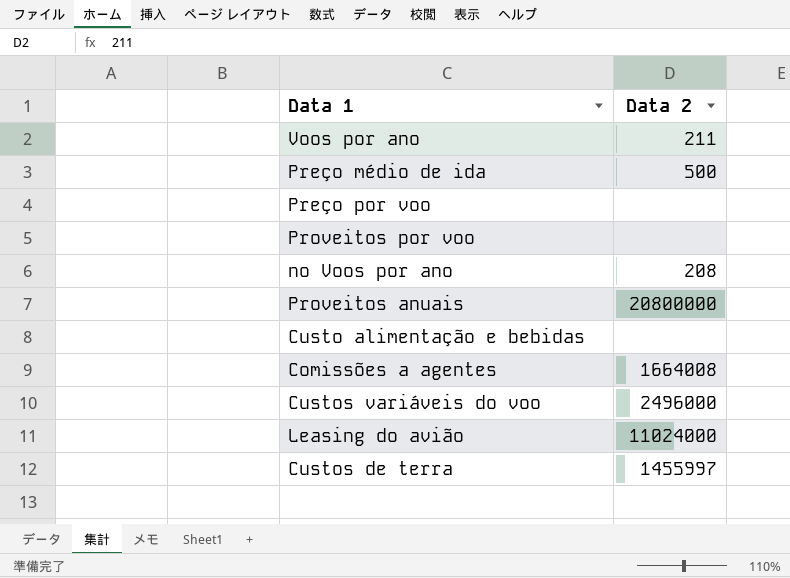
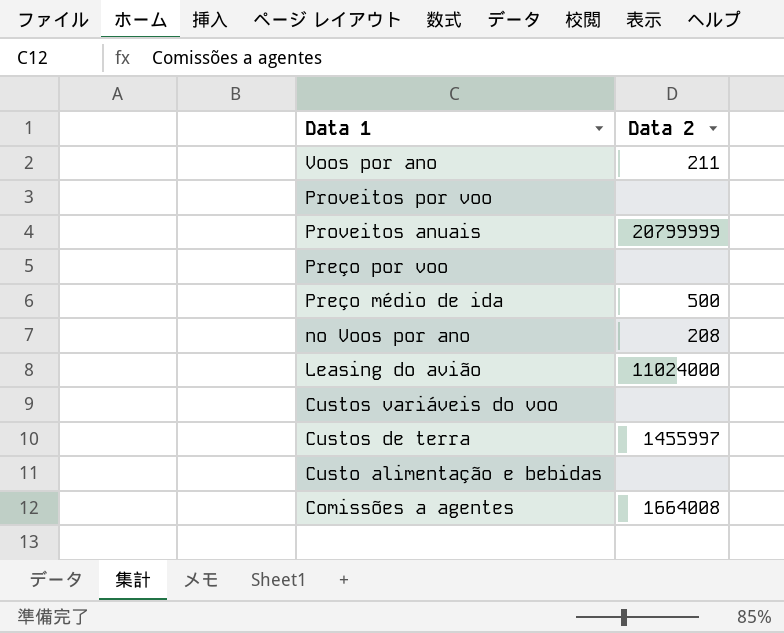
row order: none -> Data 1 descending
Proveitos anuais | Data 2: 20800000 -> 20799999
Custos variáveis do voo | Data 2: 2496000 -> none

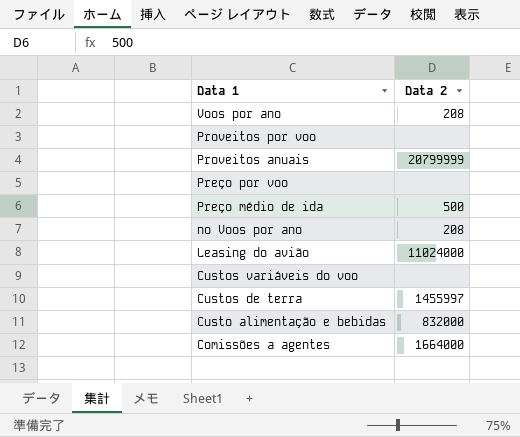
Voos por ano | Data 2: 211 -> 208
Custo alimentação e bebidas | Data 2: none -> 832000
Comissões a agentes | Data 2: 1664008 -> 1664000

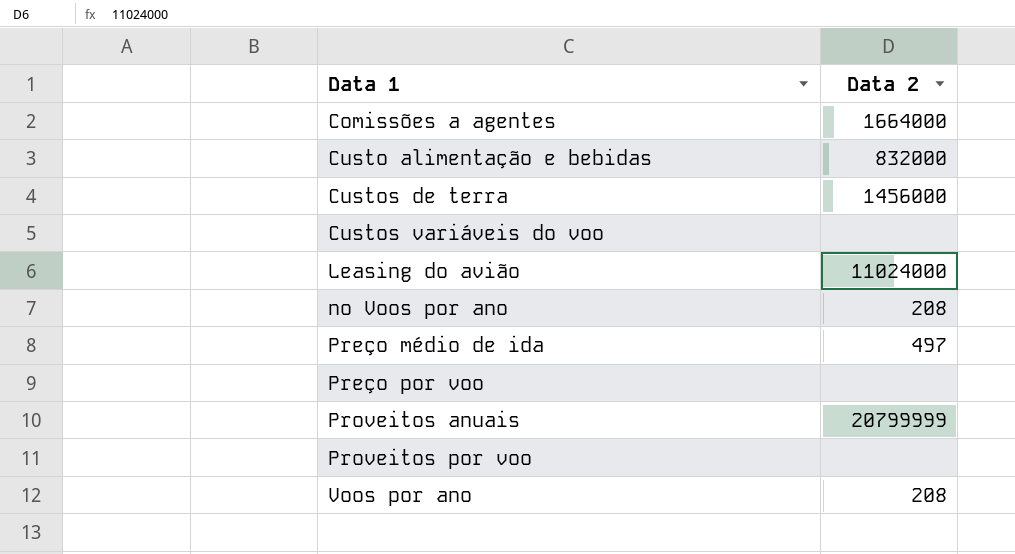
row order: Data 1 descending -> Data 1 ascending
Custos de terra | Data 2: 1455997 -> 1456000
Preço médio de ida | Data 2: 500 -> 497

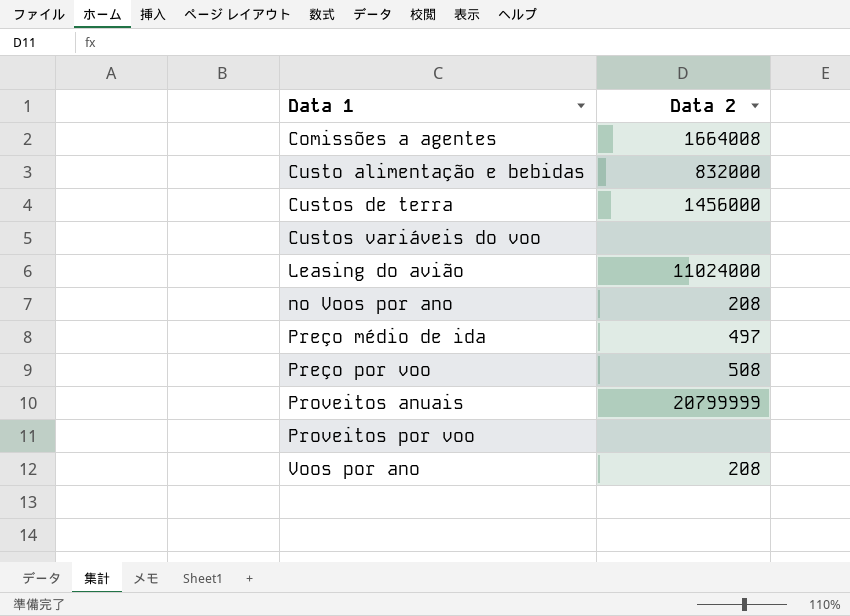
Comissões a agentes | Data 2: 1664000 -> 1664008
Preço por voo | Data 2: none -> 508

